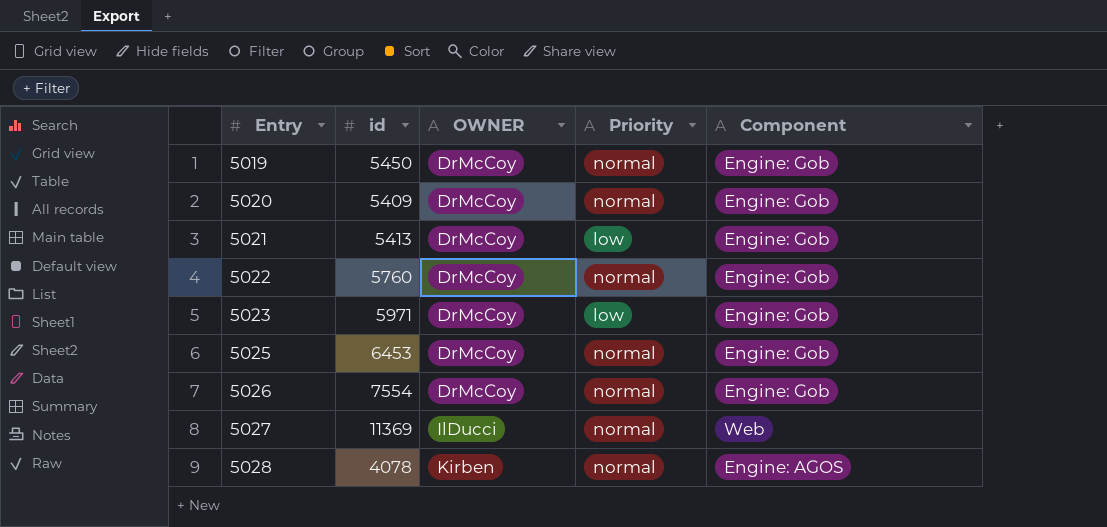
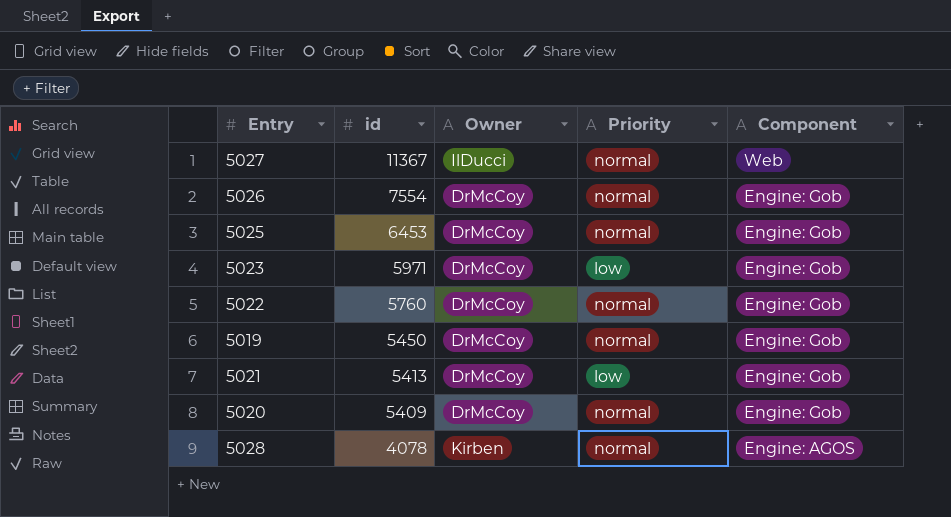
row order: Entry ascending -> id descending
column name: OWNER -> Owner
5027 | id: 11369 -> 11367

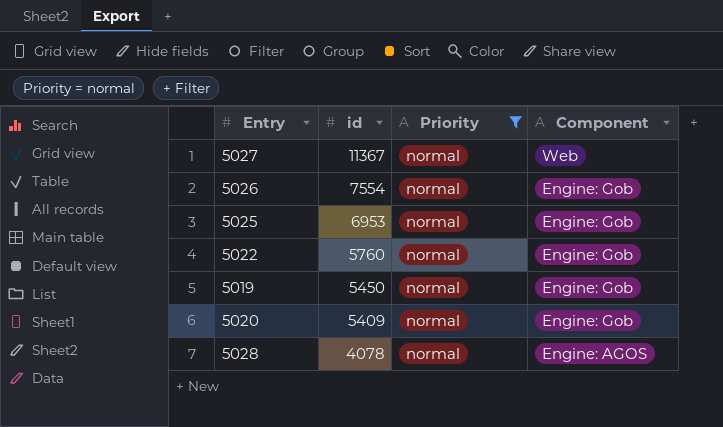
filter: none -> Priority = normal
column Owner | position: 3 -> none
5025 | id: 6453 -> 6953

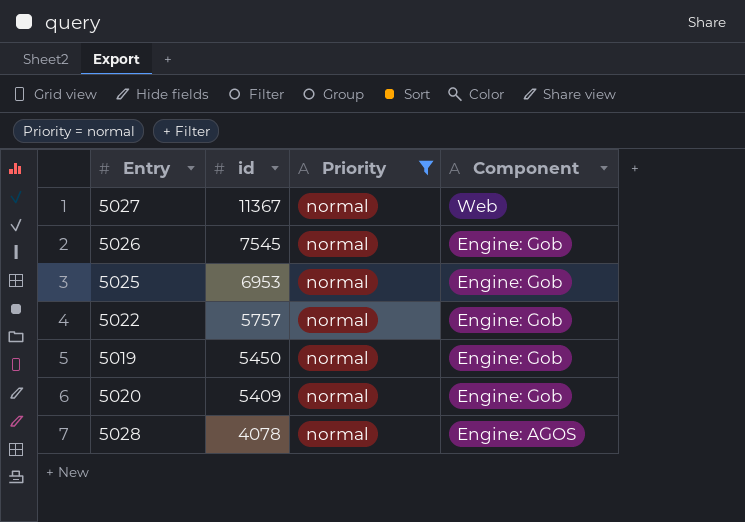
5026 | id: 7554 -> 7545
5022 | id: 5760 -> 5757

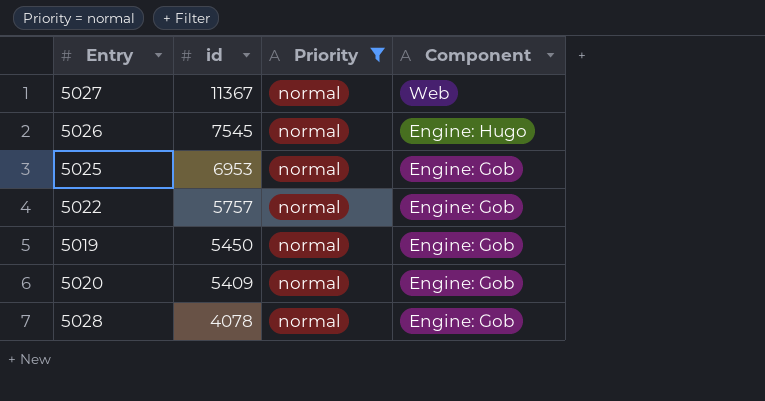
5026 | Component: Engine: Gob -> Engine: Hugo
5028 | Component: Engine: AGOS -> Engine: Gob

